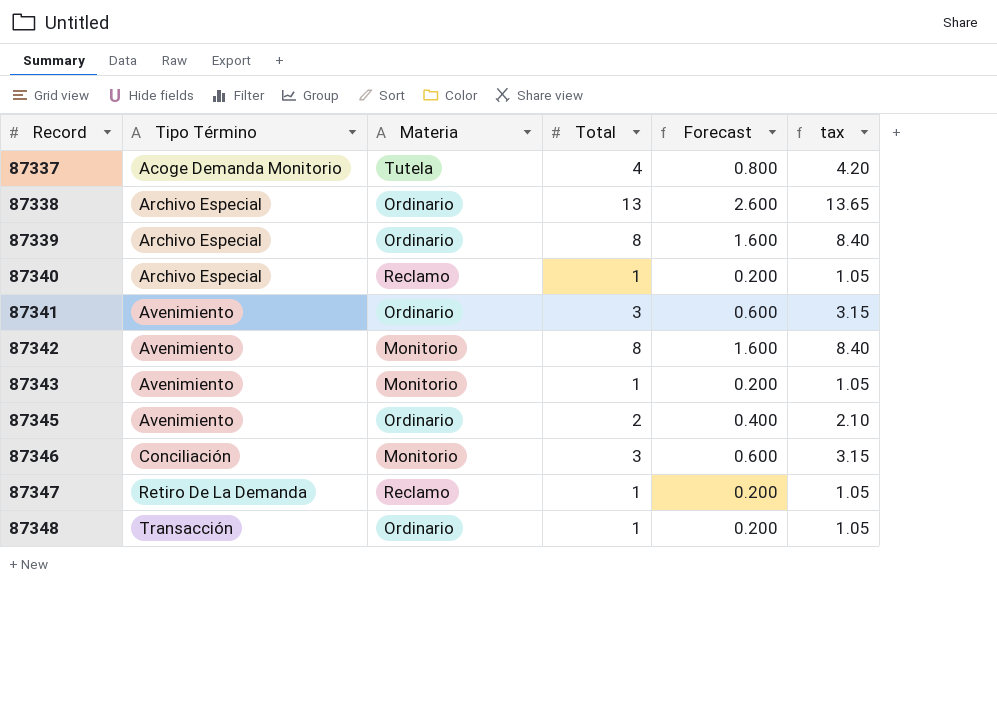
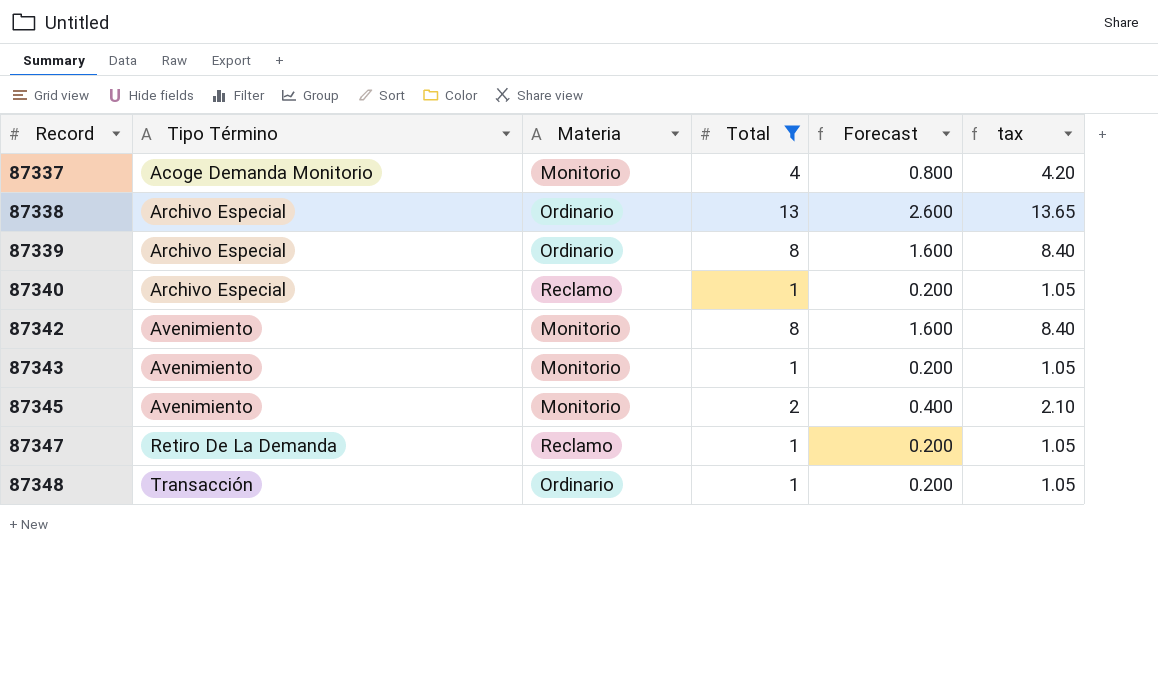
filter: none -> Total != 3
87337 | Materia: Tutela -> Monitorio
87345 | Materia: Ordinario -> Monitorio

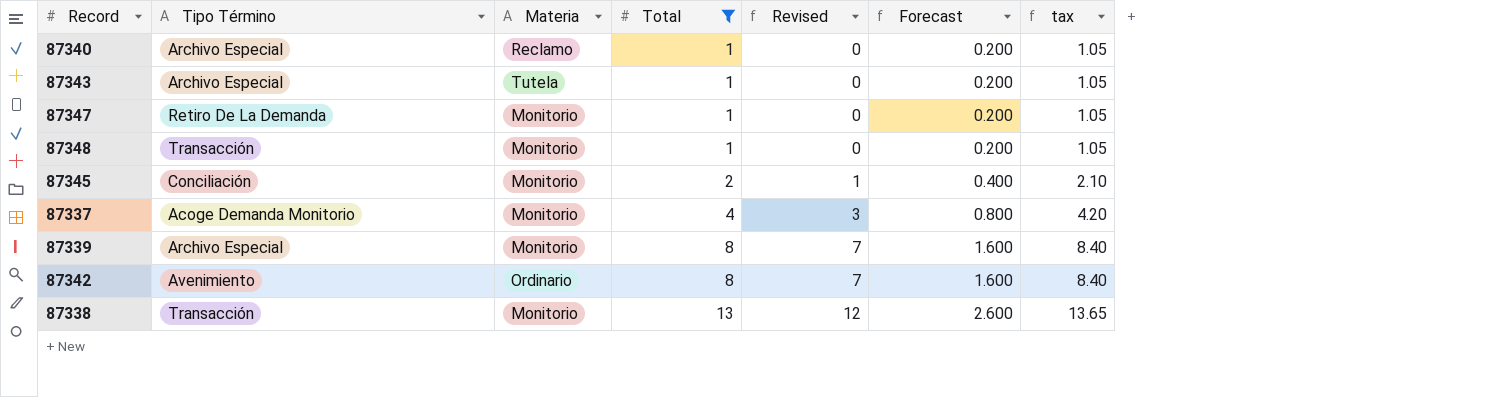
row order: Record ascending -> Total ascending
column Revised | formula: none -> [Total] - 1
87343 | Tipo Término: Avenimiento -> Archivo Especial
87343 | Materia: Monitorio -> Tutela
87347 | Materia: Reclamo -> Monitorio
87348 | Materia: Ordinario -> Monitorio
87345 | Tipo Término: Avenimiento -> Conciliación
87339 | Materia: Ordinario -> Monitorio
87342 | Materia: Monitorio -> Ordinario
87338 | Tipo Término: Archivo Especial -> Transacción
87338 | Materia: Ordinario -> Monitorio

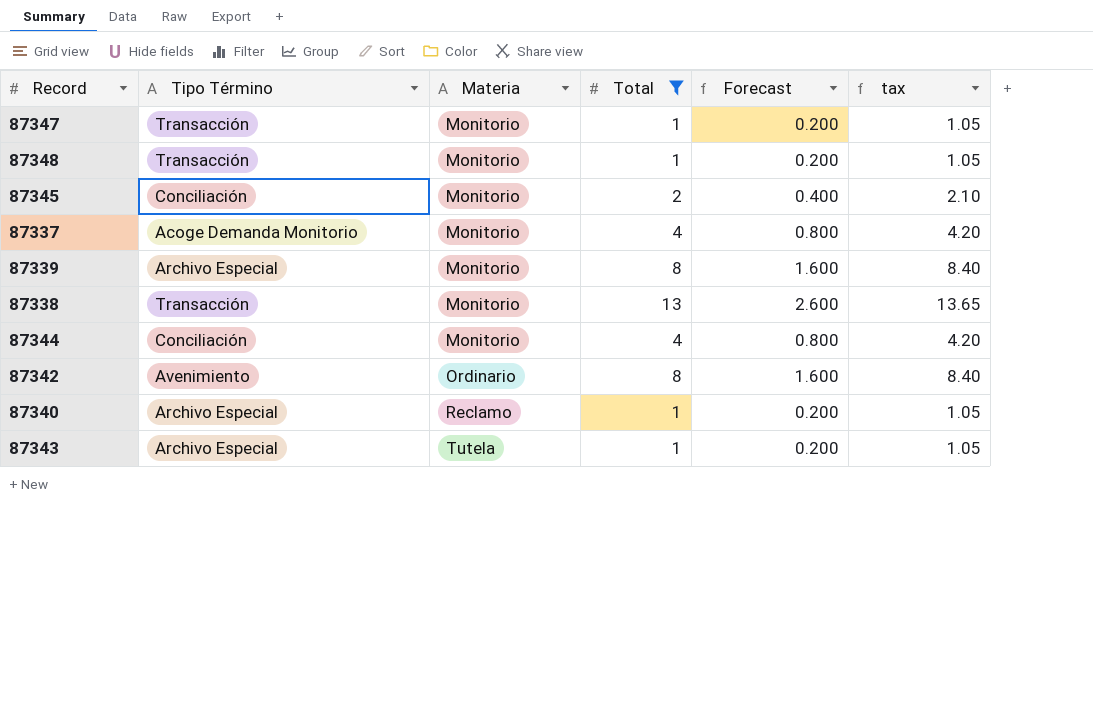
row order: Total ascending -> Materia ascending
column Revised | formula: [Total] - 1 -> none
87347 | Tipo Término: Retiro De La Demanda -> Transacción
row 87344: none -> Conciliación | Monitorio | 4 | 0.800 | 4.20

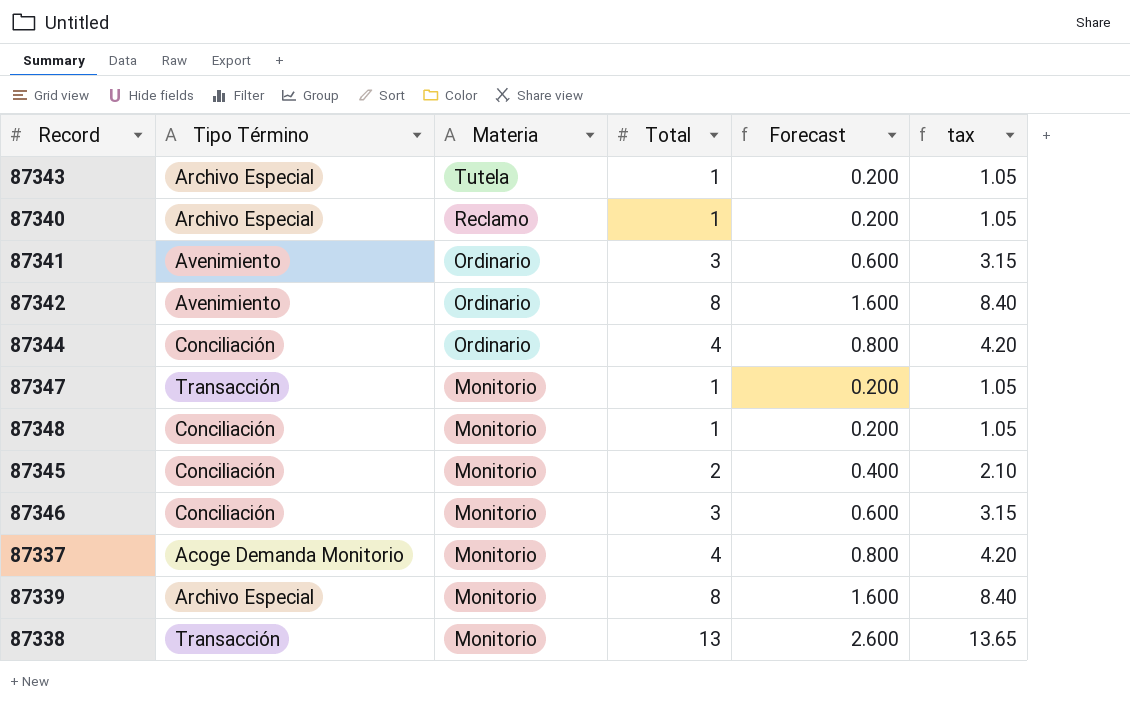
filter: Total != 3 -> none
row order: Materia ascending -> Materia descending
87344 | Materia: Monitorio -> Ordinario
87348 | Tipo Término: Transacción -> Conciliación

